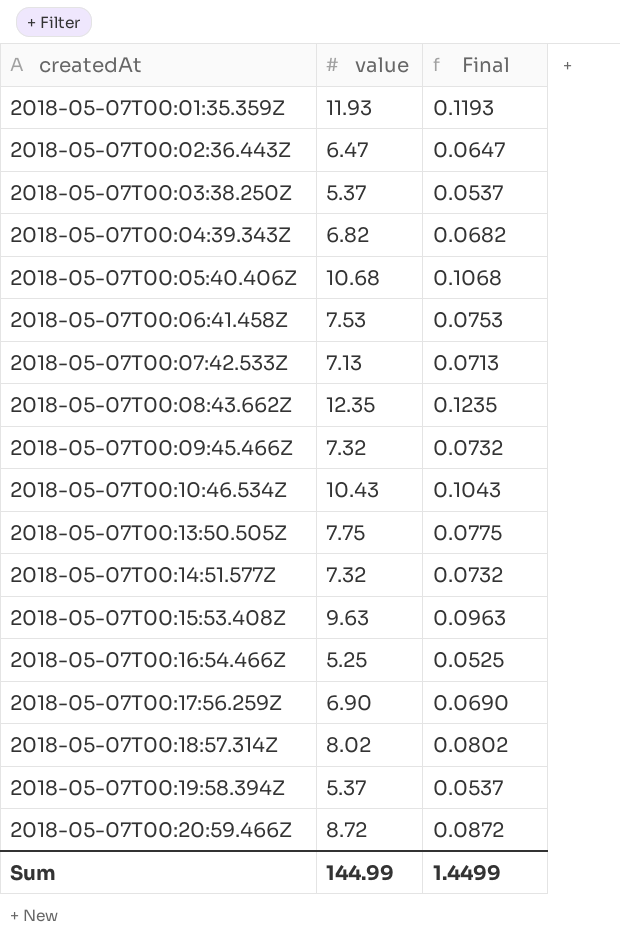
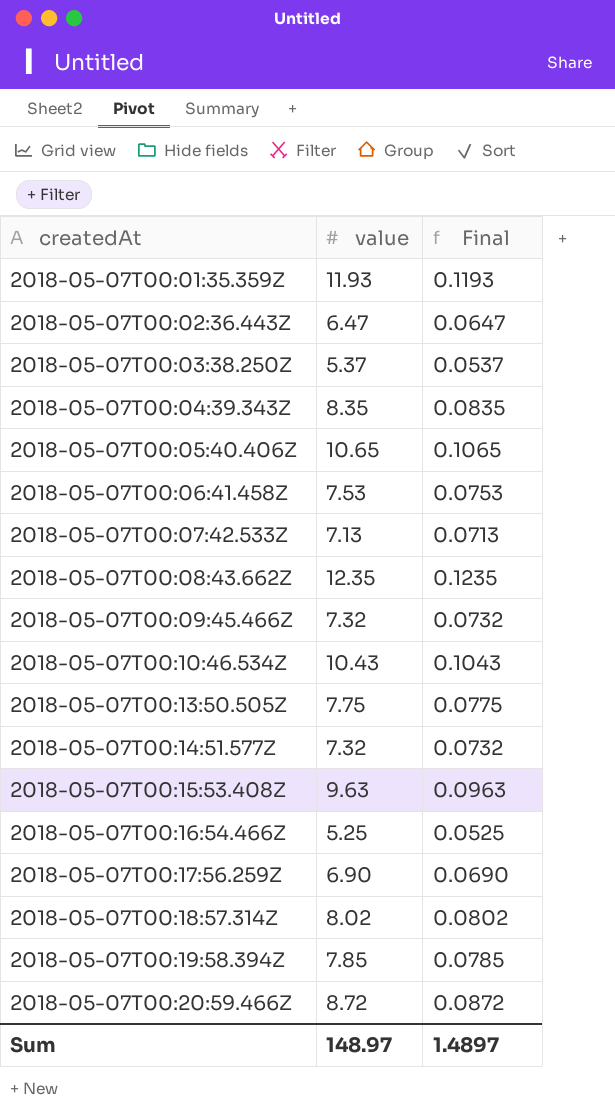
2018-05-07T00:04:39.343Z | value: 6.82 -> 8.35
2018-05-07T00:04:39.343Z | Final: 0.0682 -> 0.0835
2018-05-07T00:05:40.406Z | value: 10.68 -> 10.65
2018-05-07T00:05:40.406Z | Final: 0.1068 -> 0.1065
2018-05-07T00:19:58.394Z | value: 5.37 -> 7.85
2018-05-07T00:19:58.394Z | Final: 0.0537 -> 0.0785
Sum | value: 144.99 -> 148.97
Sum | Final: 1.4499 -> 1.4897

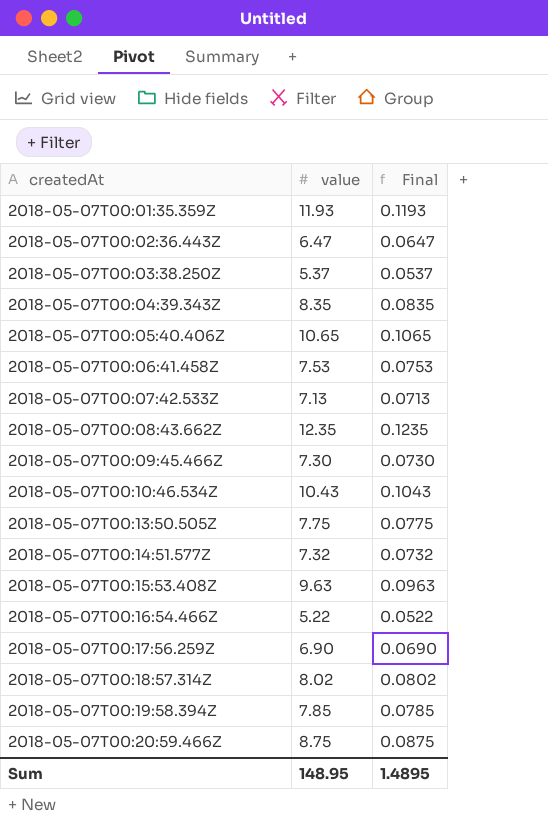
2018-05-07T00:09:45.466Z | value: 7.32 -> 7.30
2018-05-07T00:09:45.466Z | Final: 0.0732 -> 0.0730
2018-05-07T00:16:54.466Z | value: 5.25 -> 5.22
2018-05-07T00:16:54.466Z | Final: 0.0525 -> 0.0522
2018-05-07T00:20:59.466Z | value: 8.72 -> 8.75
2018-05-07T00:20:59.466Z | Final: 0.0872 -> 0.0875
Sum | value: 148.97 -> 148.95
Sum | Final: 1.4897 -> 1.4895

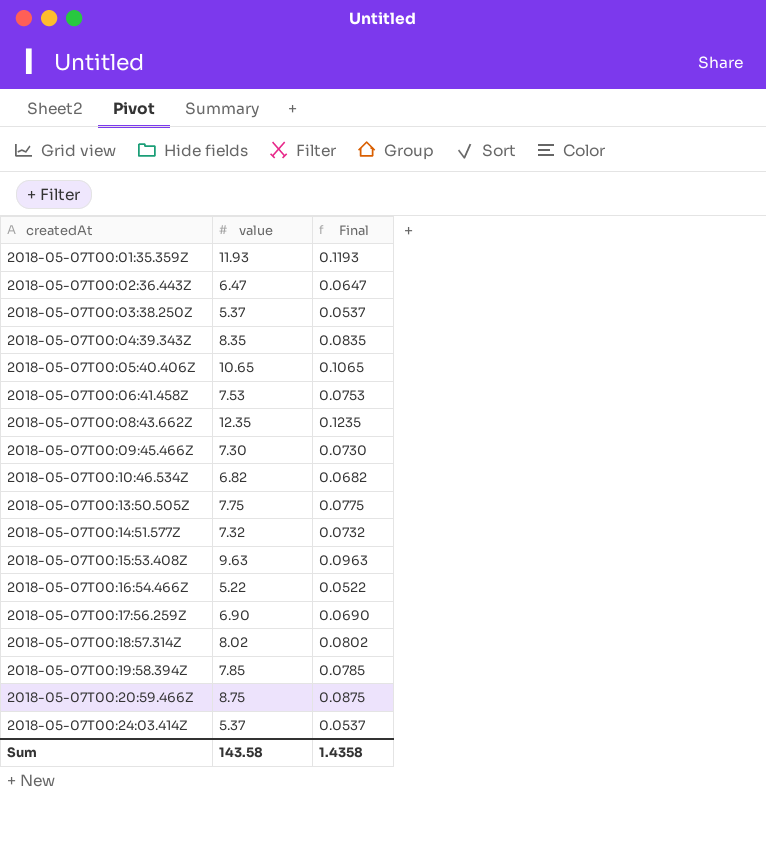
row 2018-05-07T00:07:42.533Z: 7.13 | 0.0713 -> none
2018-05-07T00:10:46.534Z | value: 10.43 -> 6.82
2018-05-07T00:10:46.534Z | Final: 0.1043 -> 0.0682
row 2018-05-07T00:24:03.414Z: none -> 5.37 | 0.0537
Sum | value: 148.95 -> 143.58
Sum | Final: 1.4895 -> 1.4358

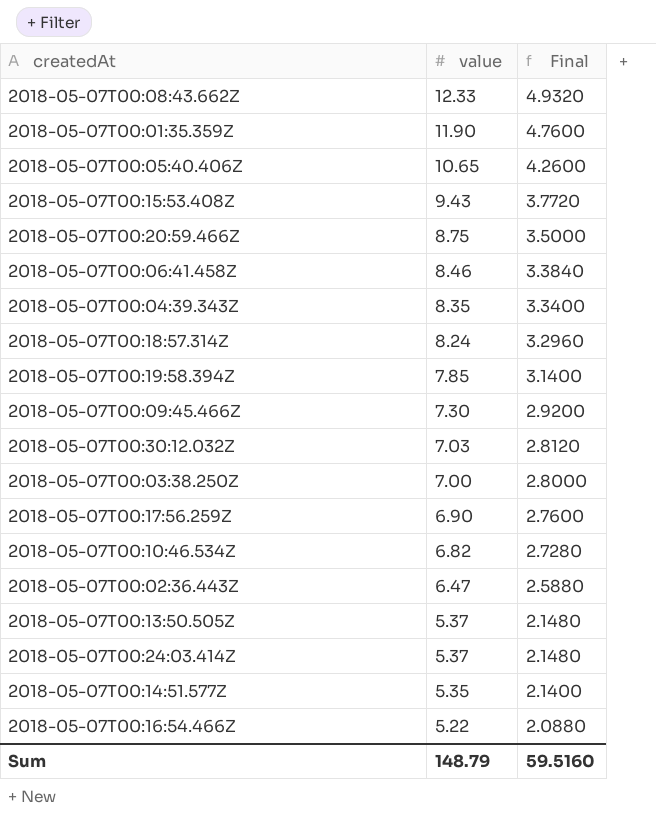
row order: createdAt ascending -> value descending
column Final | formula: [value] * 0.01 -> [value] * 0.4
2018-05-07T00:08:43.662Z | value: 12.35 -> 12.33
2018-05-07T00:01:35.359Z | value: 11.93 -> 11.90
2018-05-07T00:15:53.408Z | value: 9.63 -> 9.43
2018-05-07T00:06:41.458Z | value: 7.53 -> 8.46
2018-05-07T00:18:57.314Z | value: 8.02 -> 8.24
row 2018-05-07T00:30:12.032Z: none -> 7.03 | 2.8120
2018-05-07T00:03:38.250Z | value: 5.37 -> 7.00
2018-05-07T00:13:50.505Z | value: 7.75 -> 5.37
2018-05-07T00:14:51.577Z | value: 7.32 -> 5.35
Sum | value: 143.58 -> 148.79
Sum | Final: 1.4358 -> 59.5160

